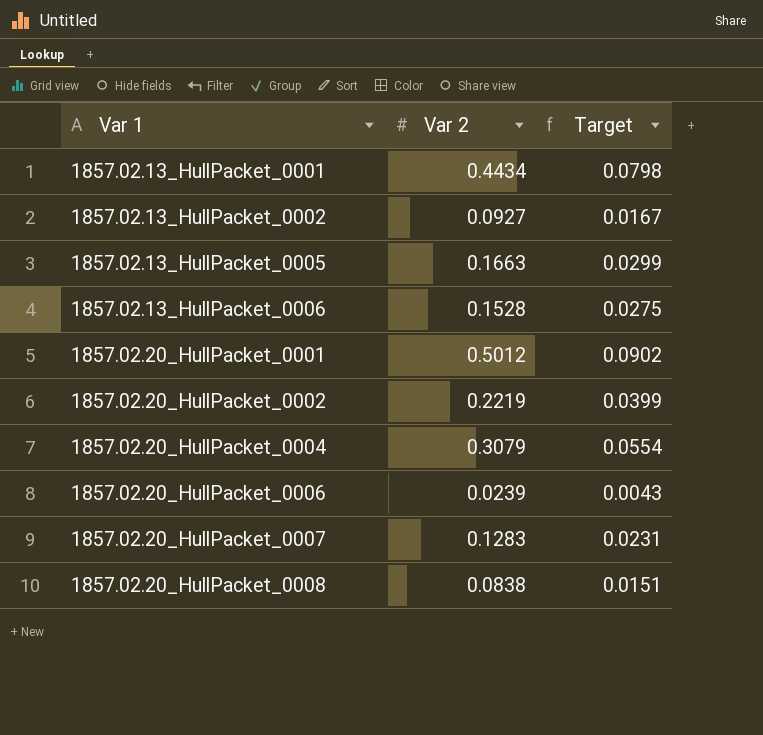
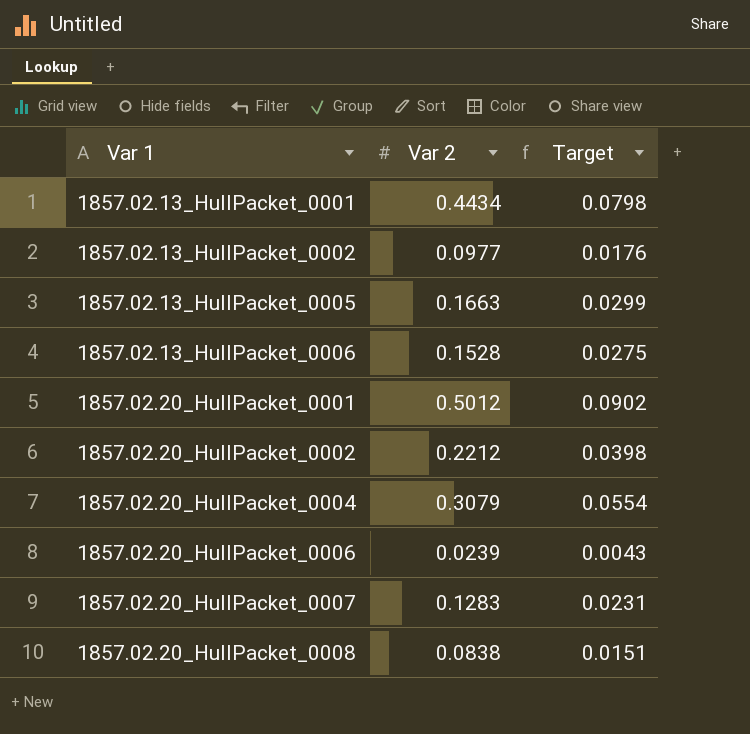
1857.02.13_HullPacket_0002 | Var 2: 0.0927 -> 0.0977
1857.02.13_HullPacket_0002 | Target: 0.0167 -> 0.0176
1857.02.20_HullPacket_0002 | Var 2: 0.2219 -> 0.2212
1857.02.20_HullPacket_0002 | Target: 0.0399 -> 0.0398

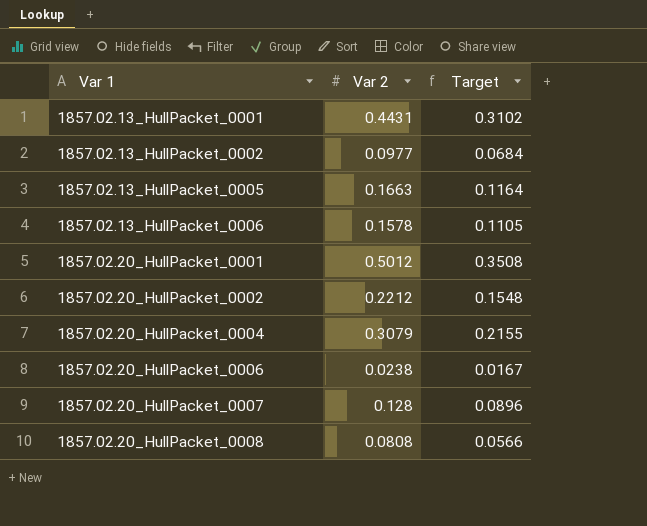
column Target | formula: [Var 2] * 0.18 -> [Var 2] * 0.7
1857.02.13_HullPacket_0001 | Var 2: 0.4434 -> 0.4431
1857.02.13_HullPacket_0006 | Var 2: 0.1528 -> 0.1578
1857.02.20_HullPacket_0006 | Var 2: 0.0239 -> 0.0238
1857.02.20_HullPacket_0007 | Var 2: 0.1283 -> 0.128
1857.02.20_HullPacket_0008 | Var 2: 0.0838 -> 0.0808

